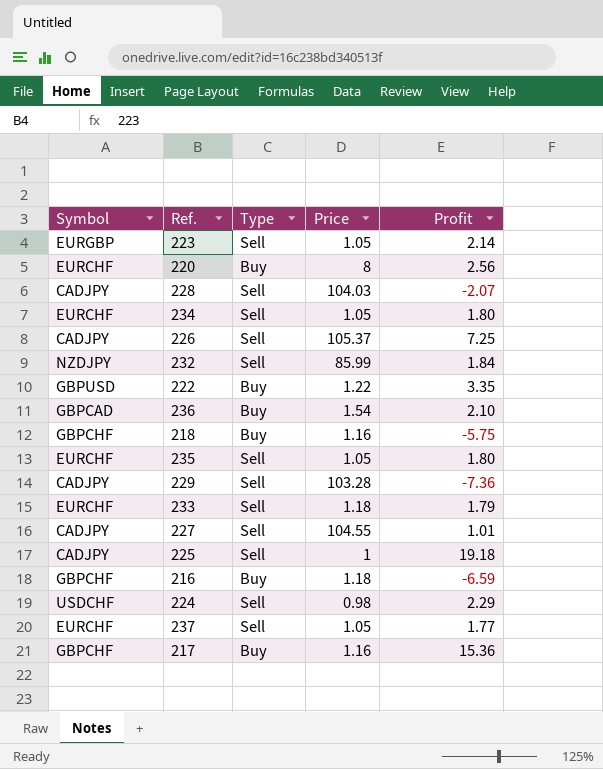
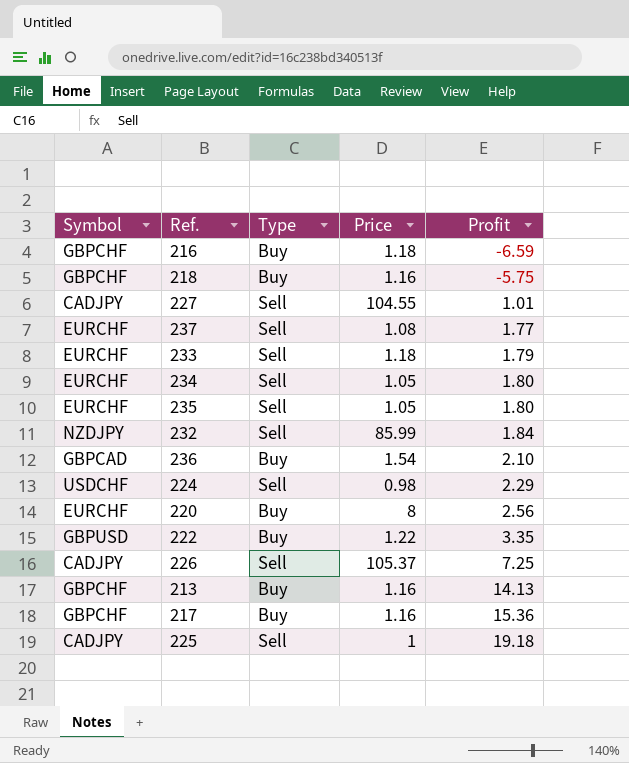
row order: none -> Profit ascending
row 223: EURGBP | Sell | 1.05 | 2.14 -> none
row 228: CADJPY | Sell | 104.03 | -2.07 -> none
row 229: CADJPY | Sell | 103.28 | -7.36 -> none
237 | Price: 1.05 -> 1.08
row 213: none -> GBPCHF | Buy | 1.16 | 14.13

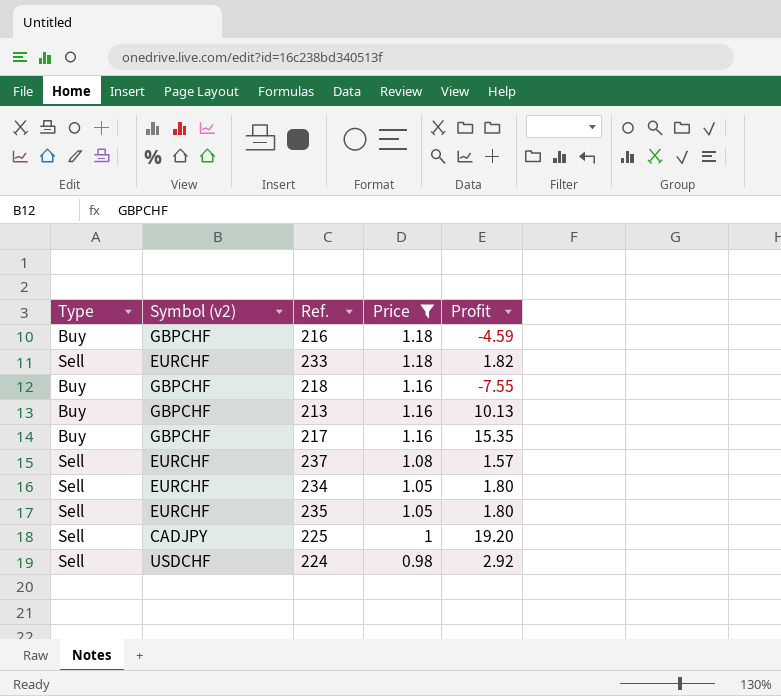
filter: none -> Price <= 1.18
row order: Profit ascending -> Price descending
column Type | position: 3 -> 1
column name: Symbol -> Symbol (v2)
216 | Profit: -6.59 -> -4.59
233 | Profit: 1.79 -> 1.82
218 | Profit: -5.75 -> -7.55
213 | Profit: 14.13 -> 10.13
217 | Profit: 15.36 -> 15.35
237 | Profit: 1.77 -> 1.57
225 | Profit: 19.18 -> 19.20
224 | Profit: 2.29 -> 2.92

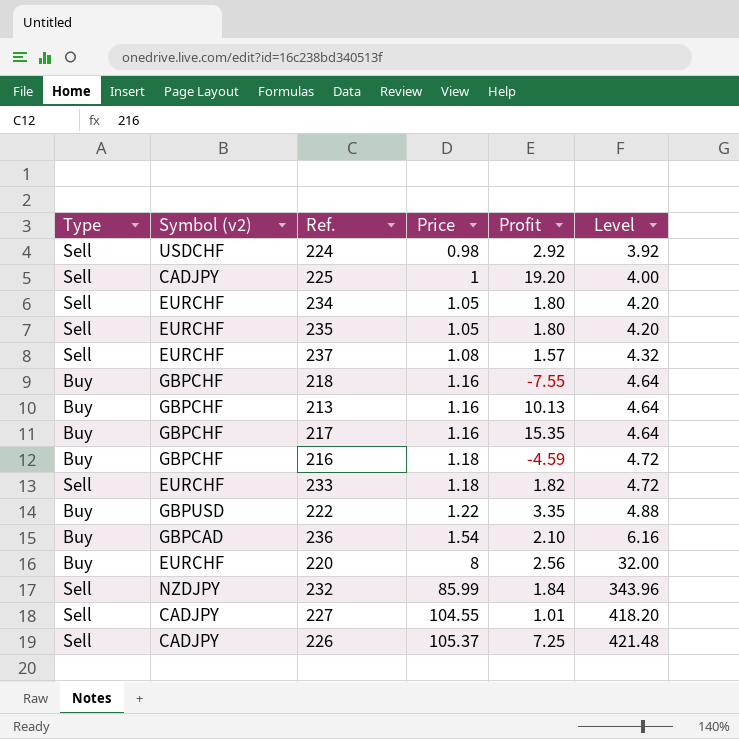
filter: Price <= 1.18 -> none
row order: Price descending -> Price ascending
column Level | formula: none -> [Price] * 4

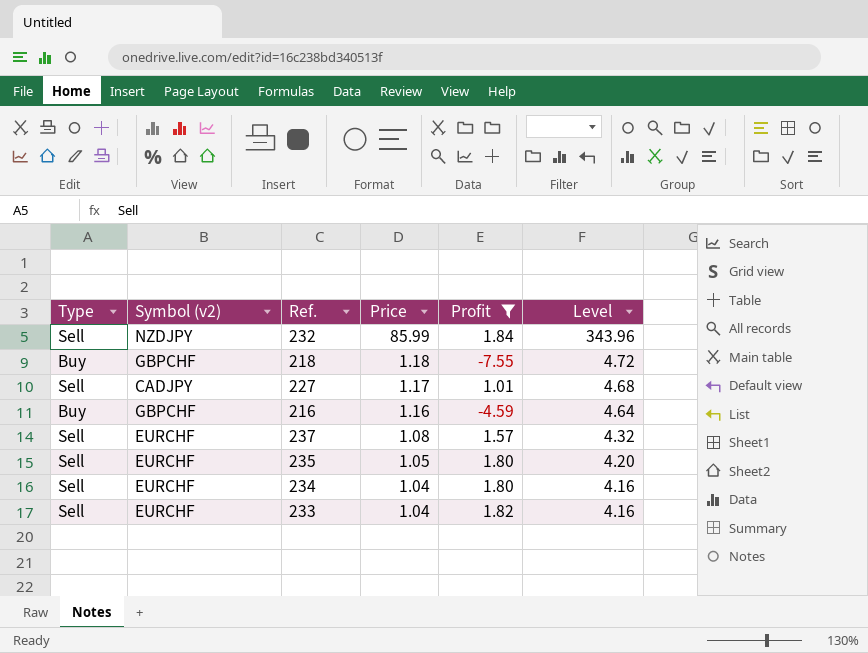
filter: none -> Profit <= 1.84
row order: Price ascending -> Price descending
218 | Price: 1.16 -> 1.18
218 | Level: 4.64 -> 4.72
227 | Price: 104.55 -> 1.17
227 | Level: 418.20 -> 4.68
216 | Price: 1.18 -> 1.16
216 | Level: 4.72 -> 4.64
234 | Price: 1.05 -> 1.04
234 | Level: 4.20 -> 4.16
233 | Price: 1.18 -> 1.04
233 | Level: 4.72 -> 4.16

